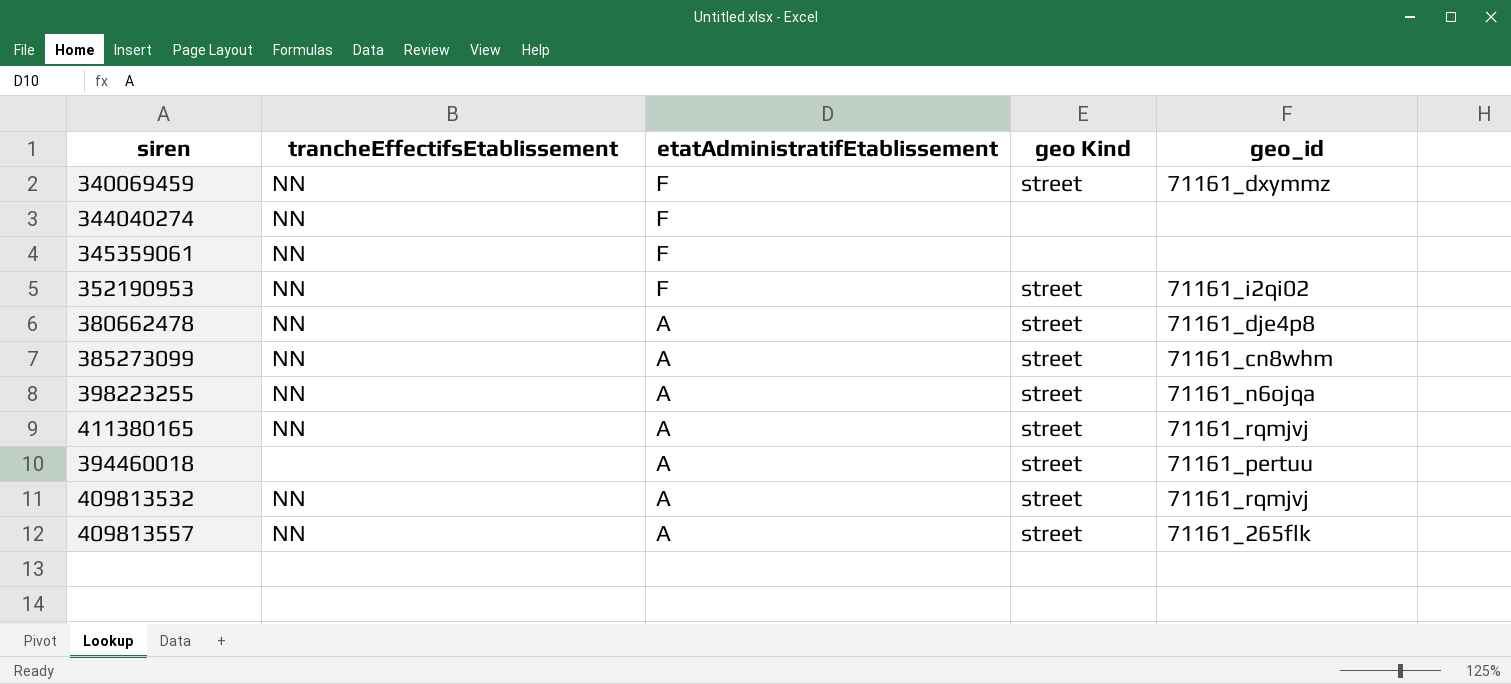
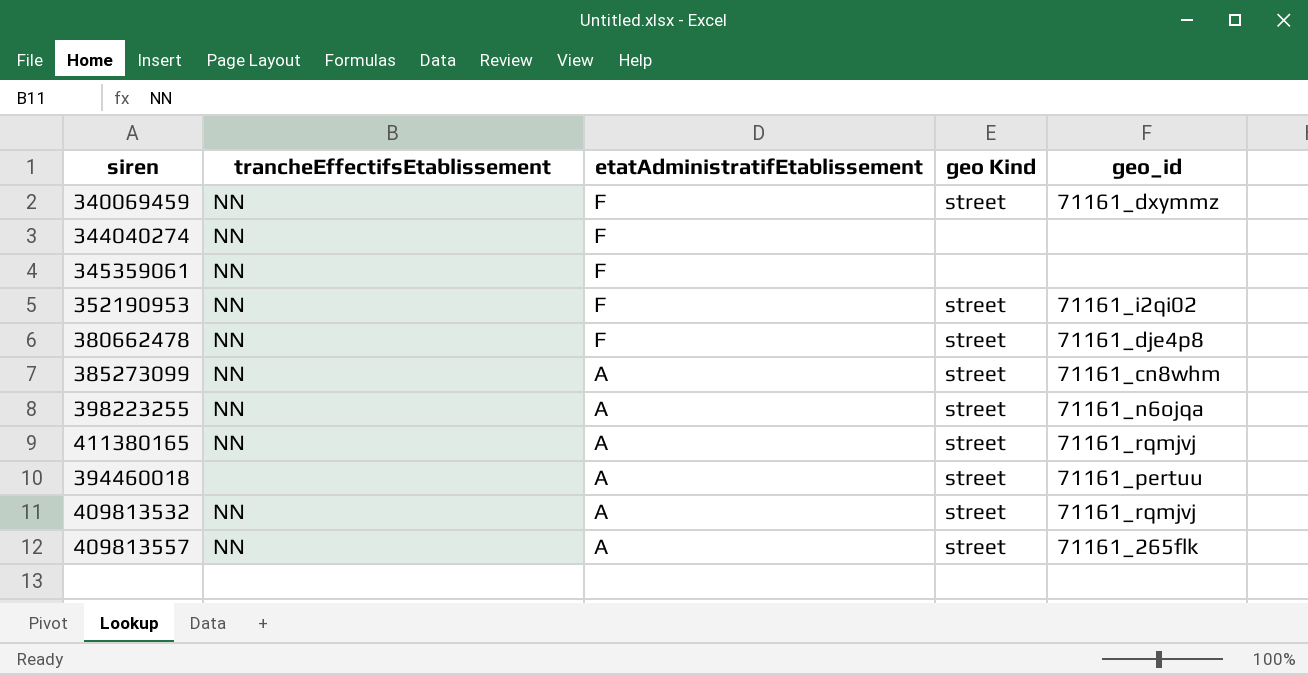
380662478 | etatAdministratifEtablissement: A -> F

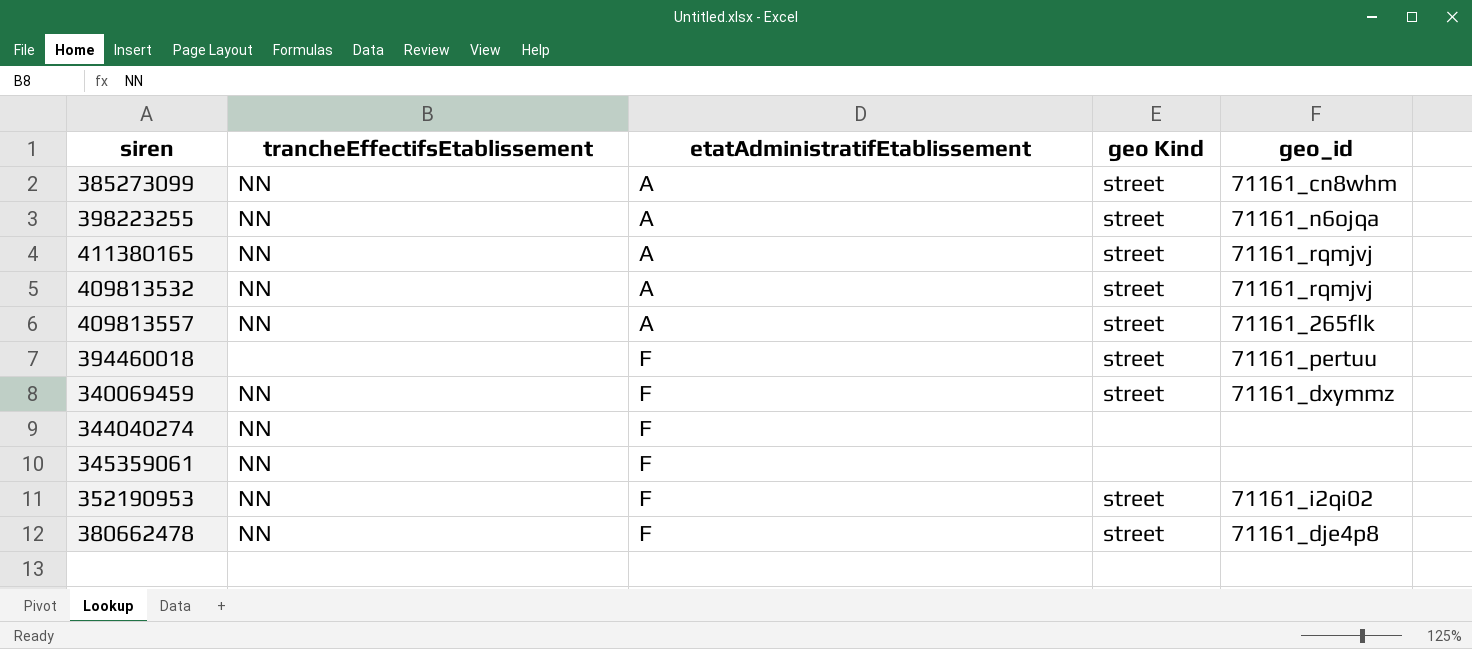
row order: etatAdministratifEtablissement descending -> etatAdministratifEtablissement ascending
394460018 | etatAdministratifEtablissement: A -> F

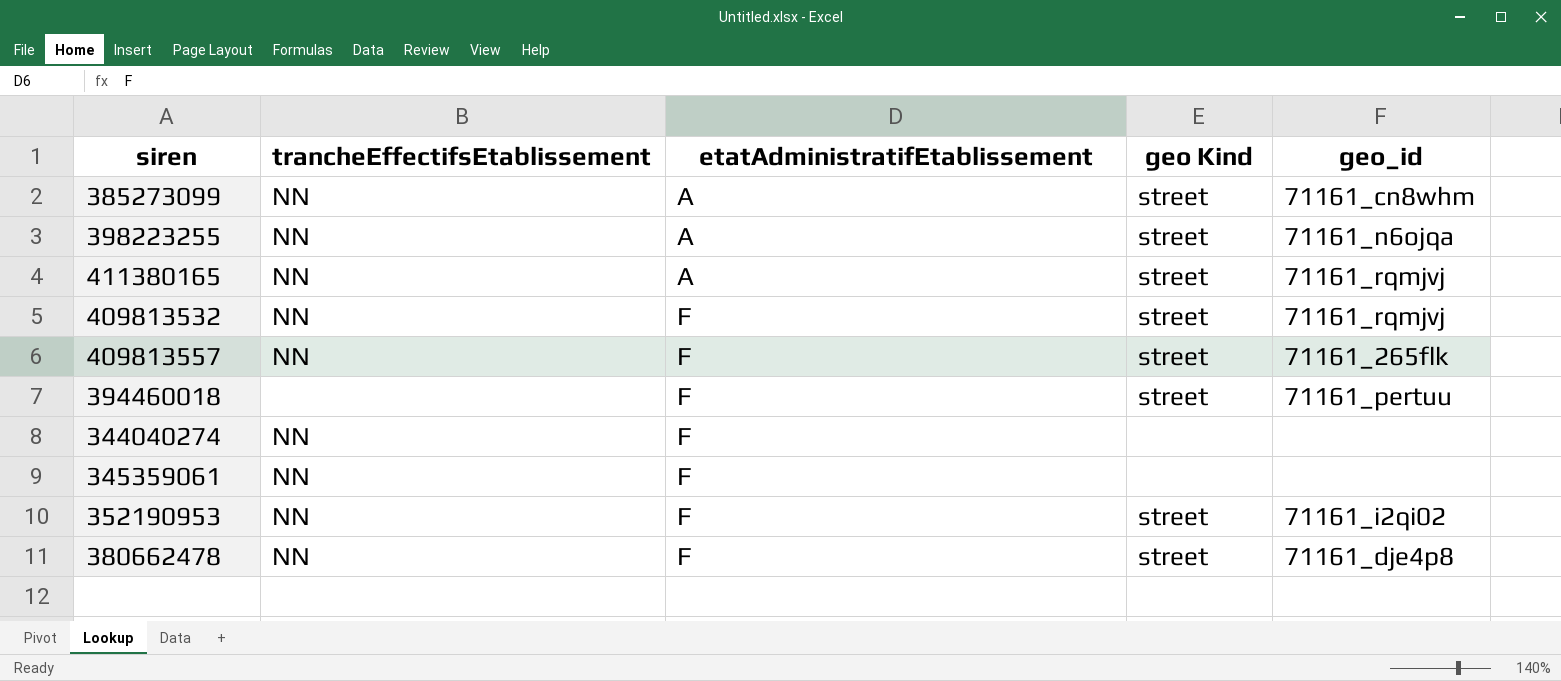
row 340069459: NN | F | street | 71161_dxymmz -> none
409813532 | etatAdministratifEtablissement: A -> F
409813557 | etatAdministratifEtablissement: A -> F

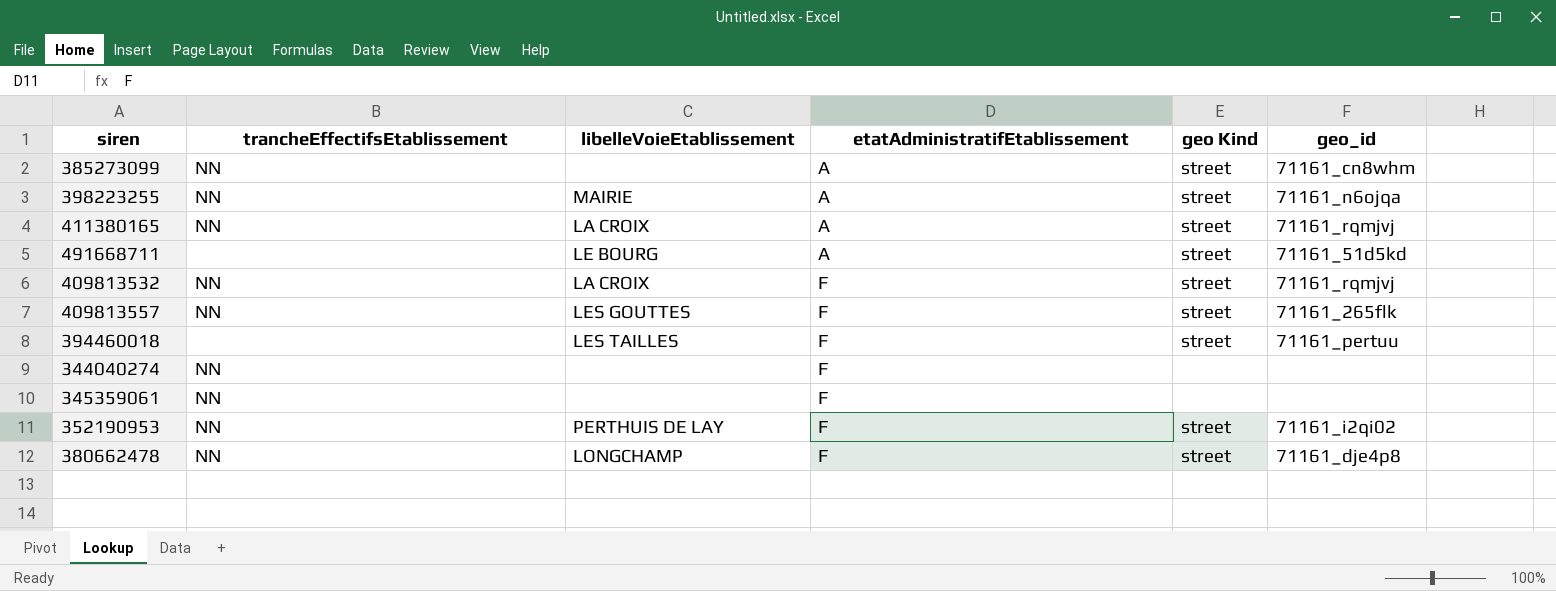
column libelleVoieEtablissement | position: none -> 3
row 491668711: none -> none | LE BOURG | A | street | 71161_51d5kd

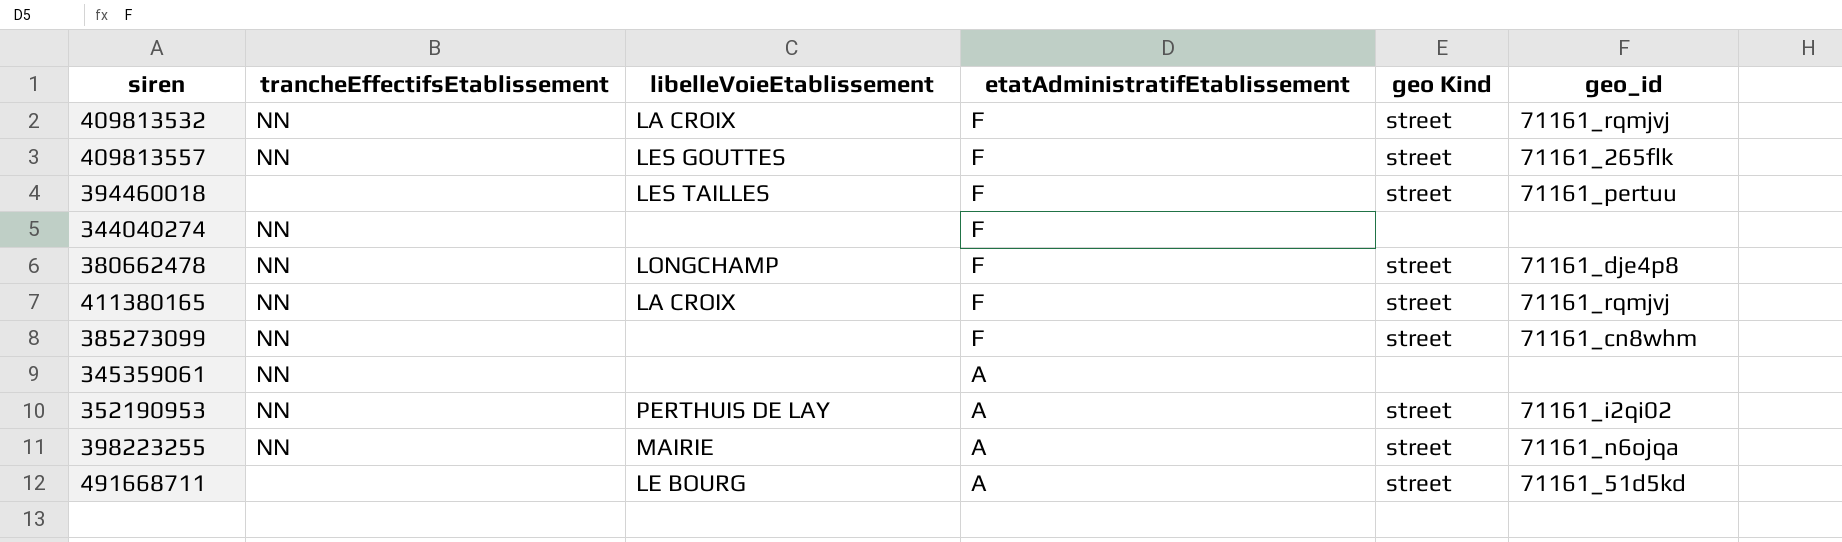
row order: etatAdministratifEtablissement ascending -> etatAdministratifEtablissement descending
411380165 | etatAdministratifEtablissement: A -> F
385273099 | etatAdministratifEtablissement: A -> F
345359061 | etatAdministratifEtablissement: F -> A
352190953 | etatAdministratifEtablissement: F -> A

